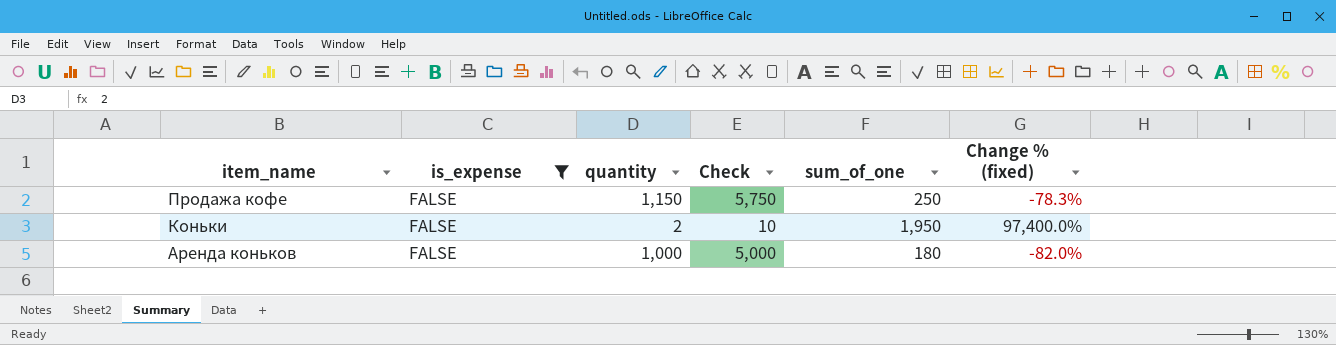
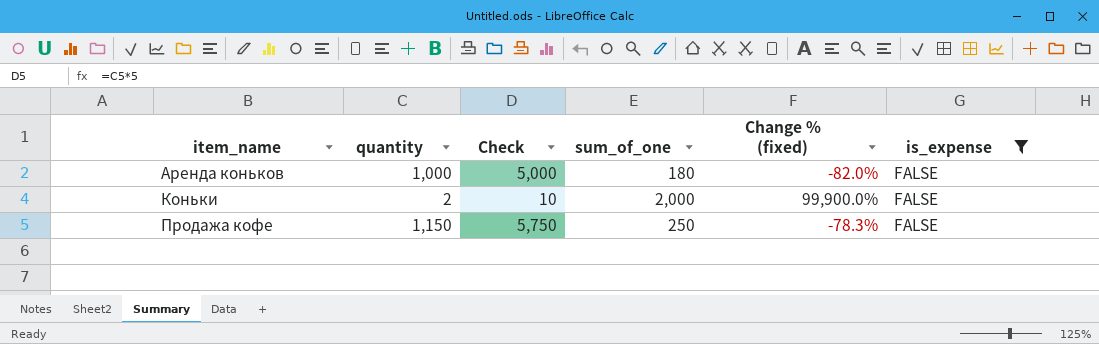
row order: item_name descending -> item_name ascending
column is_expense | position: 2 -> 6
Коньки | sum_of_one: 1,950 -> 2,000
Коньки | Change % (fixed): 97,400.0% -> 99,900.0%

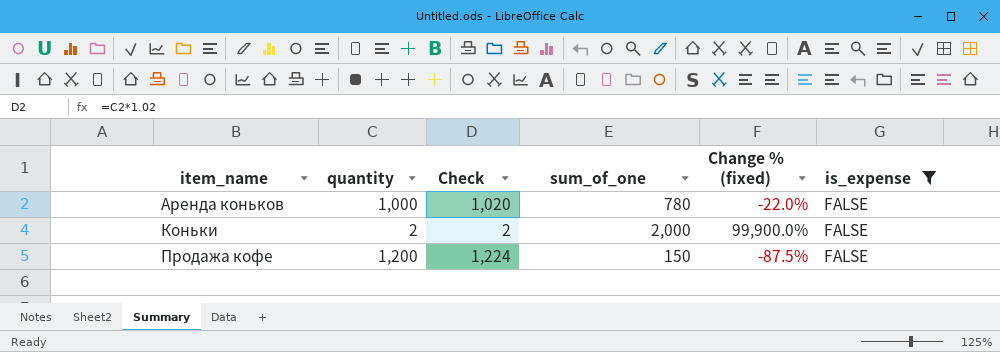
column Check | formula: [quantity] * 5 -> [quantity] * 1.02
Аренда коньков | sum_of_one: 180 -> 780
Аренда коньков | Change % (fixed): -82.0% -> -22.0%
Продажа кофе | quantity: 1,150 -> 1,200
Продажа кофе | sum_of_one: 250 -> 150
Продажа кофе | Change % (fixed): -78.3% -> -87.5%

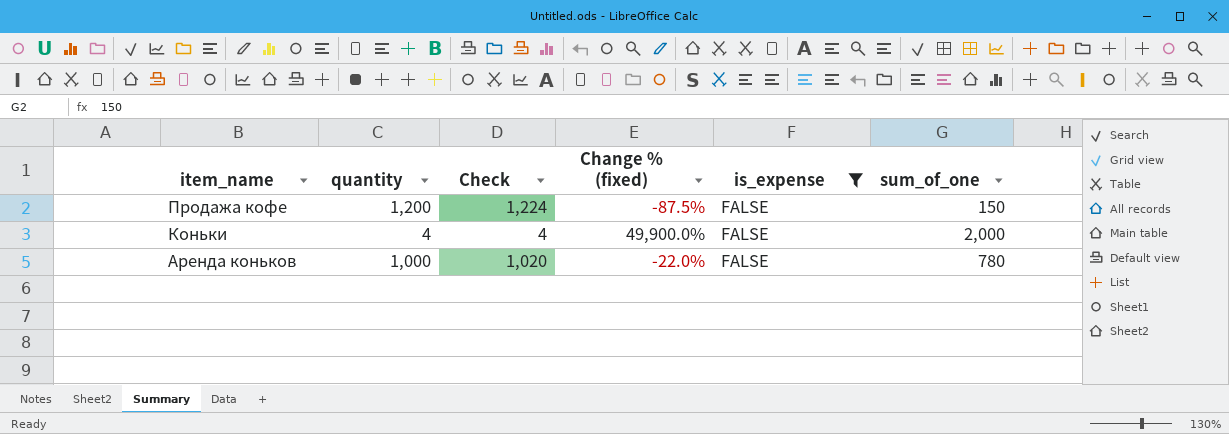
row order: item_name ascending -> item_name descending
column sum_of_one | position: 4 -> 6
Коньки | quantity: 2 -> 4
Коньки | Check: 2 -> 4
Коньки | Change % (fixed): 99,900.0% -> 49,900.0%

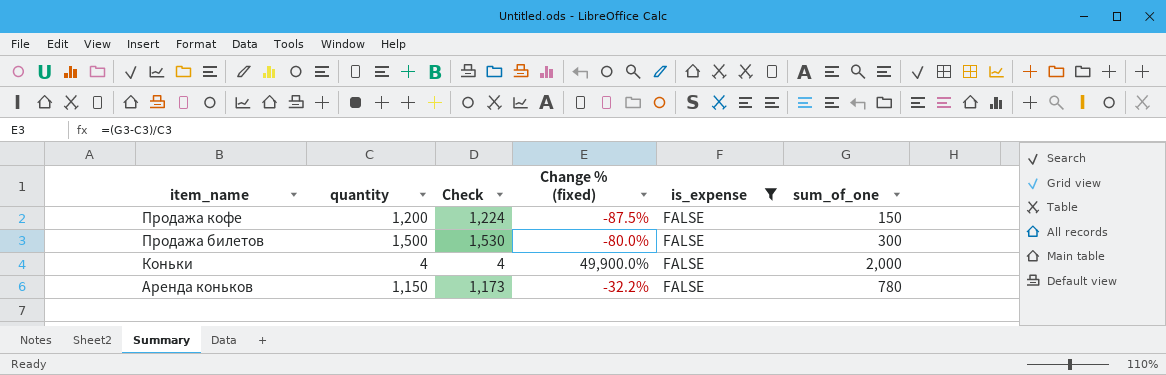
row Продажа билетов: none -> 1,500 | 1,530 | -80.0% | FALSE | 300
Аренда коньков | quantity: 1,000 -> 1,150
Аренда коньков | Check: 1,020 -> 1,173
Аренда коньков | Change % (fixed): -22.0% -> -32.2%

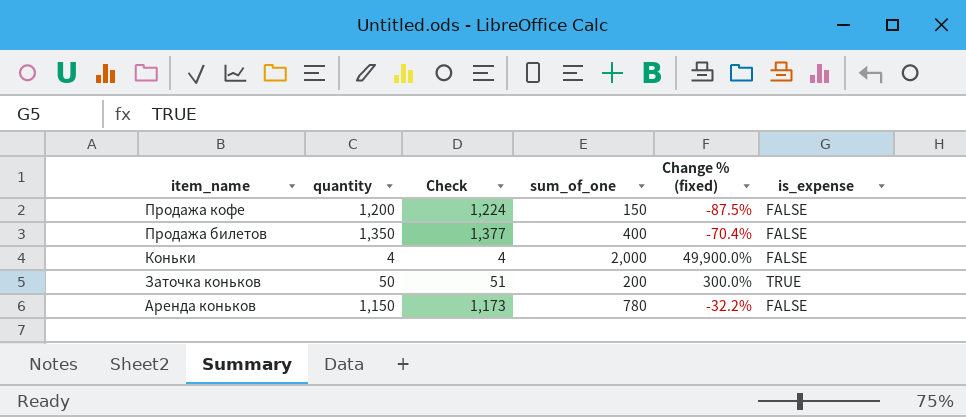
filter: is_expense = FALSE -> none
column sum_of_one | position: 6 -> 4
Продажа билетов | quantity: 1,500 -> 1,350
Продажа билетов | Check: 1,530 -> 1,377
Продажа билетов | sum_of_one: 300 -> 400
Продажа билетов | Change % (fixed): -80.0% -> -70.4%

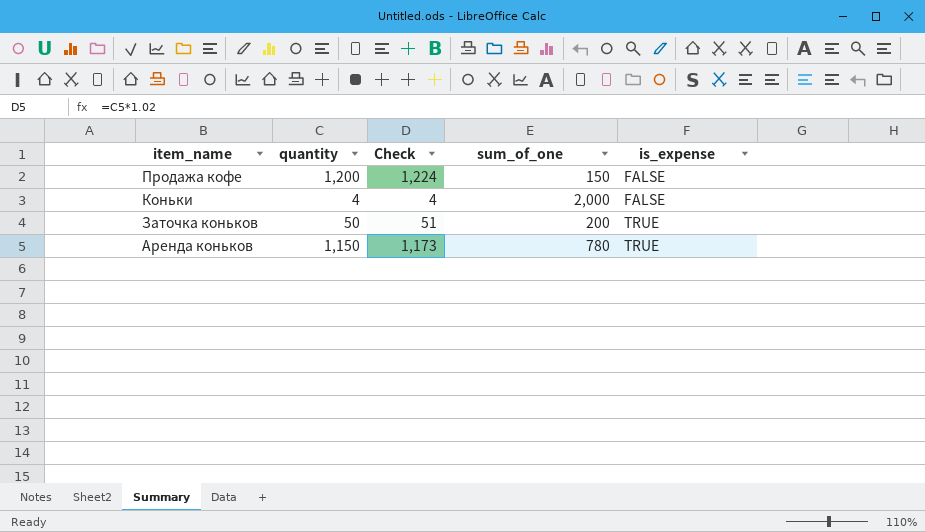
column Change % (fixed) | formula: ([sum_of_one] - [quantity]) / [quantity] -> none
row Продажа билетов: 1,350 | 1,377 | 400 | -70.4% | FALSE -> none
Аренда коньков | is_expense: FALSE -> TRUE

